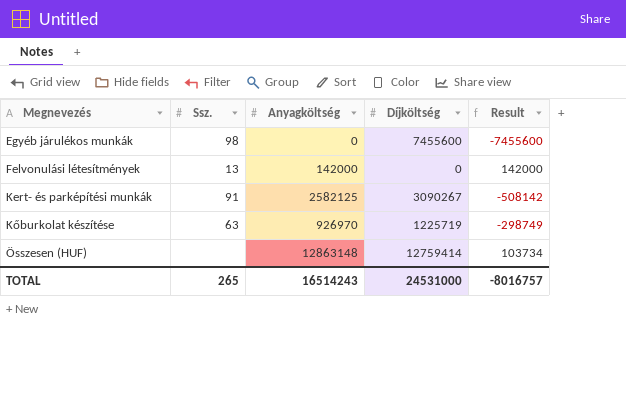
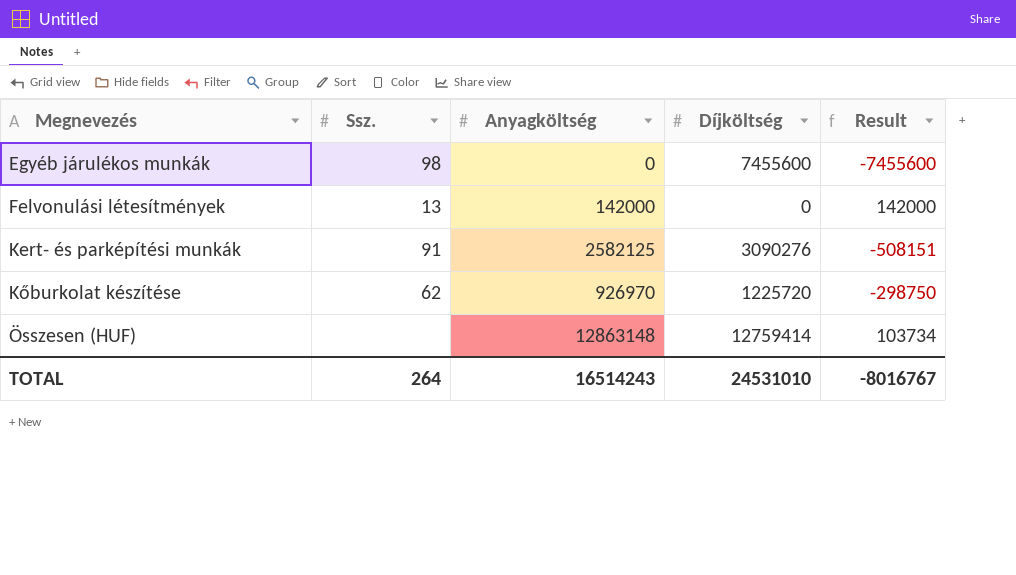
Kert- és parképítési munkák | Díjköltség: 3090267 -> 3090276
Kert- és parképítési munkák | Result: -508142 -> -508151
Kőburkolat készítése | Ssz.: 63 -> 62
Kőburkolat készítése | Díjköltség: 1225719 -> 1225720
Kőburkolat készítése | Result: -298749 -> -298750
TOTAL | Ssz.: 265 -> 264
TOTAL | Díjköltség: 24531000 -> 24531010
TOTAL | Result: -8016757 -> -8016767

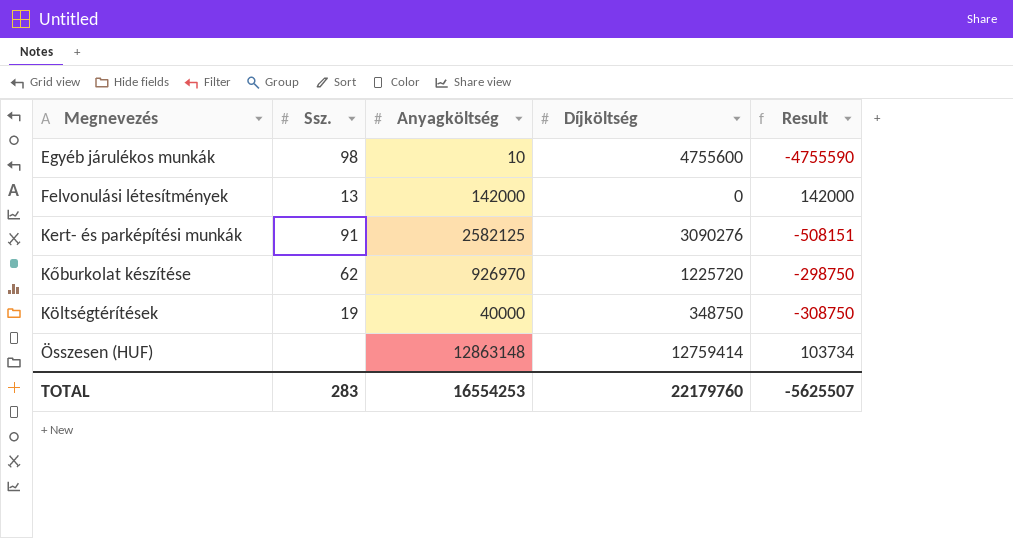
Egyéb járulékos munkák | Anyagköltség: 0 -> 10
Egyéb járulékos munkák | Díjköltség: 7455600 -> 4755600
Egyéb járulékos munkák | Result: -7455600 -> -4755590
row Költségtérítések: none -> 19 | 40000 | 348750 | -308750
TOTAL | Ssz.: 264 -> 283
TOTAL | Anyagköltség: 16514243 -> 16554253
TOTAL | Díjköltség: 24531010 -> 22179760
TOTAL | Result: -8016767 -> -5625507

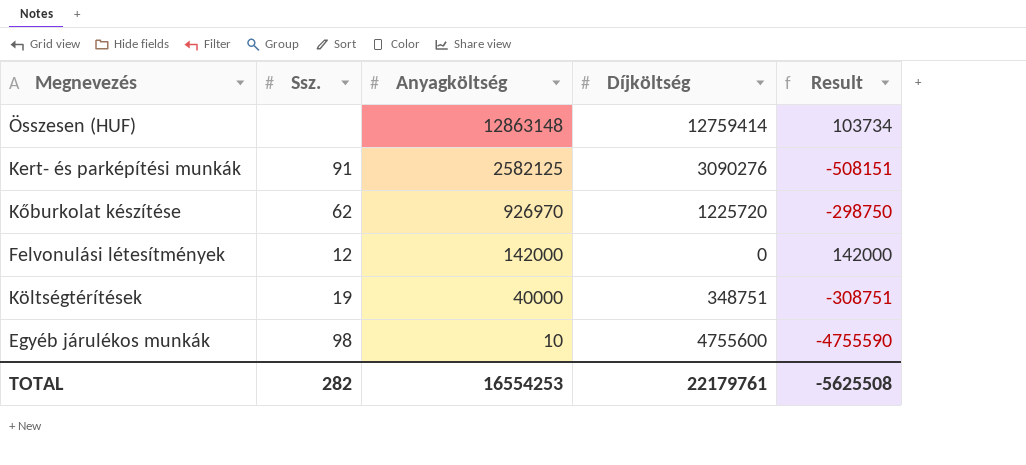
row order: Megnevezés ascending -> Anyagköltség descending
Felvonulási létesítmények | Ssz.: 13 -> 12
Költségtérítések | Díjköltség: 348750 -> 348751
Költségtérítések | Result: -308750 -> -308751
TOTAL | Ssz.: 283 -> 282
TOTAL | Díjköltség: 22179760 -> 22179761
TOTAL | Result: -5625507 -> -5625508

